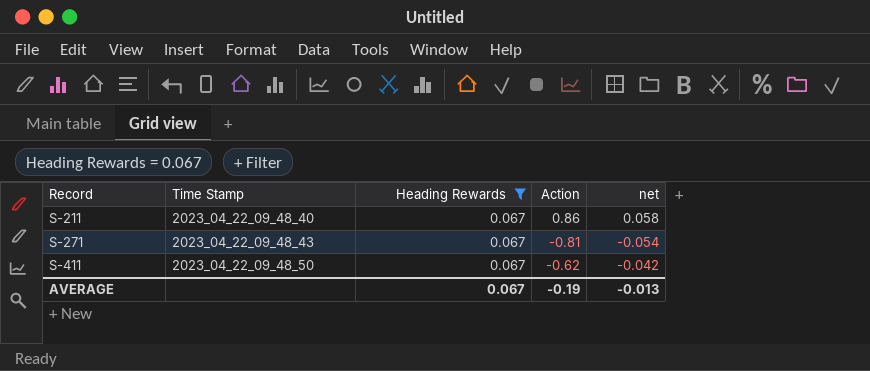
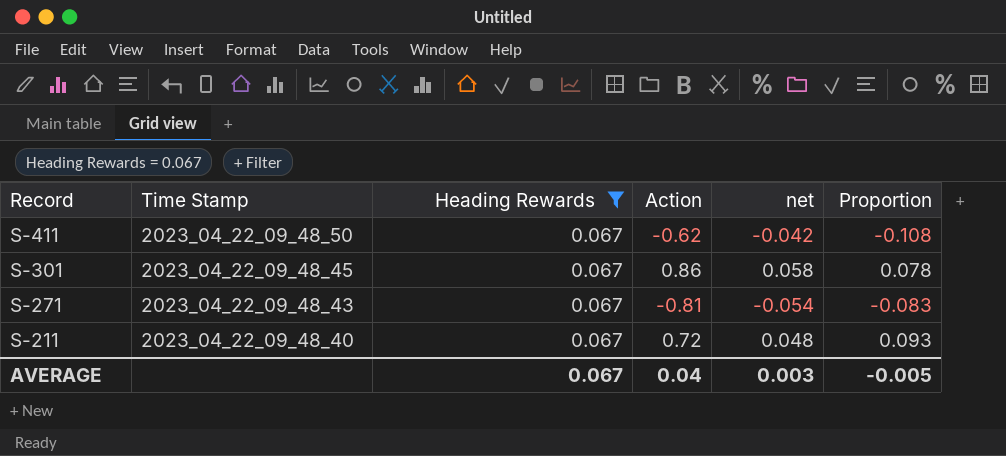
row order: Record ascending -> Record descending
column Proportion | formula: none -> [Heading Rewards] / [Action]
row S-301: none -> 2023_04_22_09_48_45 | 0.067 | 0.86 | 0.058 | 0.078
S-211 | Action: 0.86 -> 0.72
S-211 | net: 0.058 -> 0.048
AVERAGE | Action: -0.19 -> 0.04
AVERAGE | net: -0.013 -> 0.003

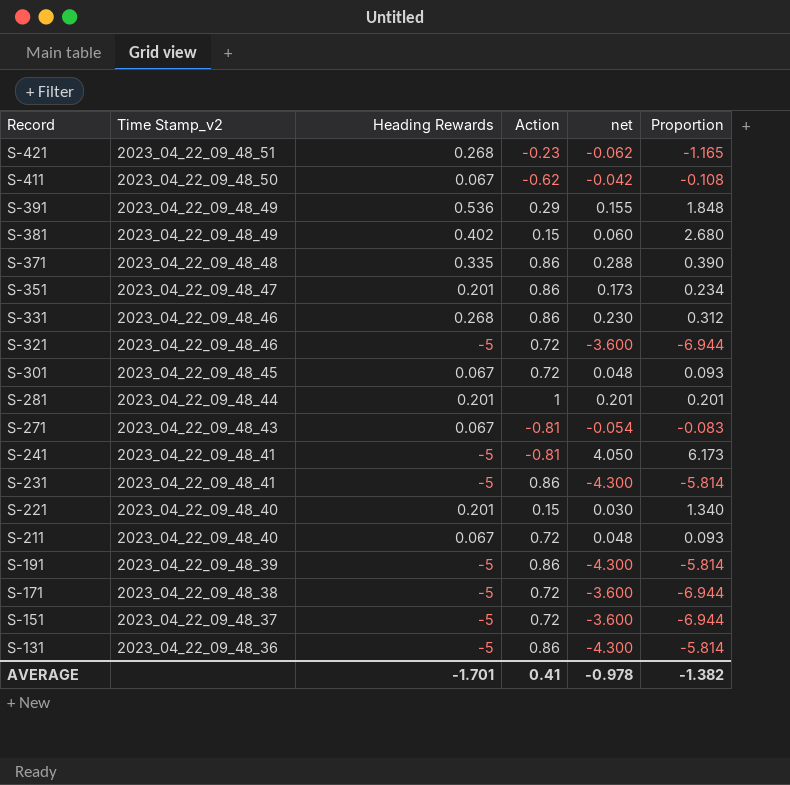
filter: Heading Rewards = 0.067 -> none
column name: Time Stamp -> Time Stamp_v2
S-301 | Action: 0.86 -> 0.72
S-301 | net: 0.058 -> 0.048
S-301 | Proportion: 0.078 -> 0.093
AVERAGE | Heading Rewards: 0.067 -> -1.701
AVERAGE | Action: 0.04 -> 0.41
AVERAGE | net: 0.003 -> -0.978
AVERAGE | Proportion: -0.005 -> -1.382

